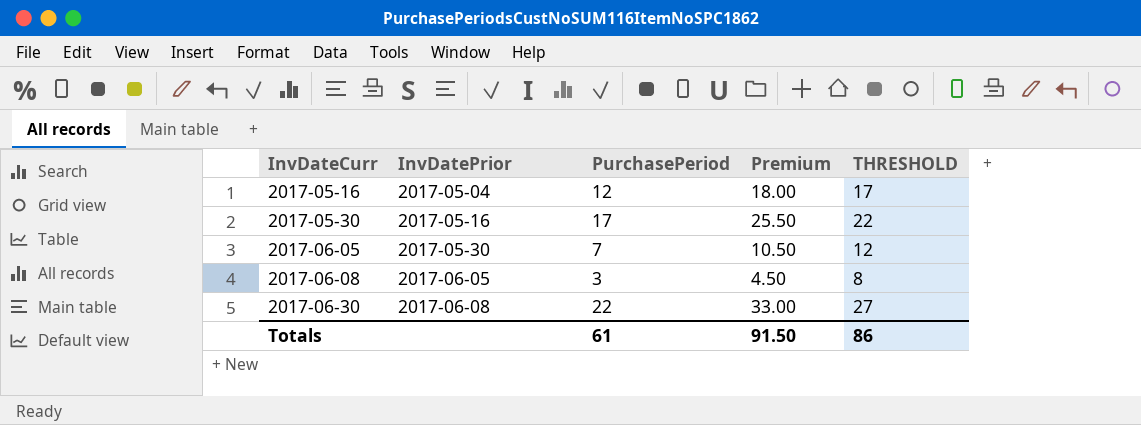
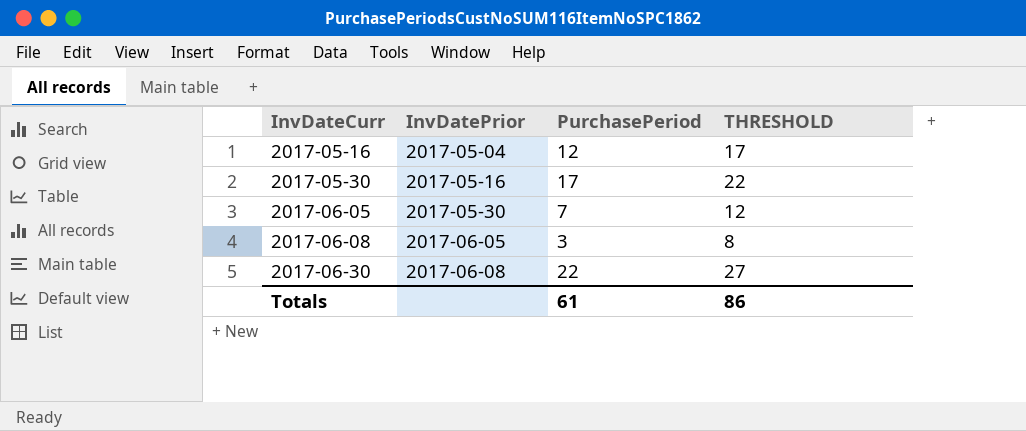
column Premium | formula: [PurchasePeriod] * 1.5 -> none

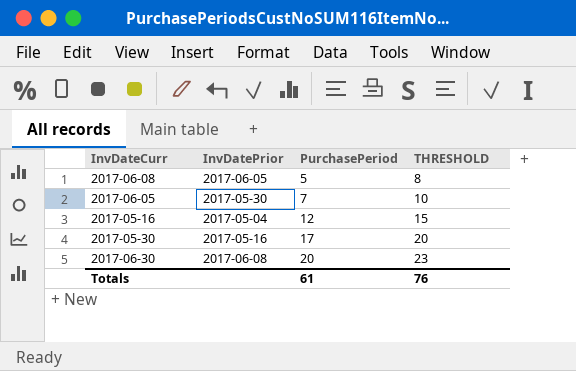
row order: InvDateCurr ascending -> PurchasePeriod ascending
column THRESHOLD | formula: [PurchasePeriod] + 5 -> [PurchasePeriod] + 3
2017-06-08 | PurchasePeriod: 3 -> 5
2017-06-30 | PurchasePeriod: 22 -> 20
Totals | THRESHOLD: 86 -> 76

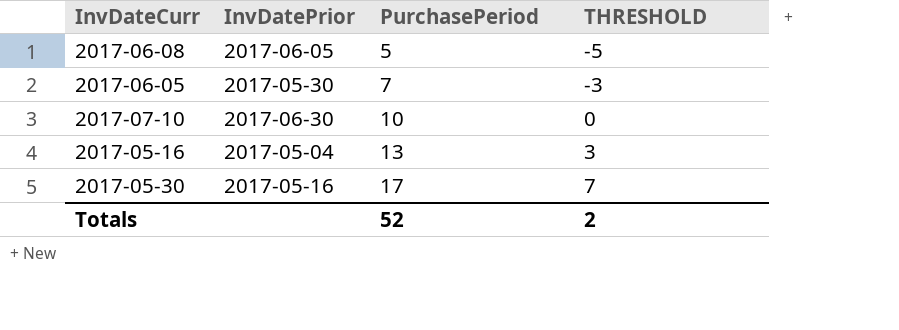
column THRESHOLD | formula: [PurchasePeriod] + 3 -> [PurchasePeriod] - 10
row 2017-06-30: 2017-06-08 | 20 | 23 -> none
row 2017-07-10: none -> 2017-06-30 | 10 | 0
2017-05-16 | PurchasePeriod: 12 -> 13
Totals | PurchasePeriod: 61 -> 52
Totals | THRESHOLD: 76 -> 2

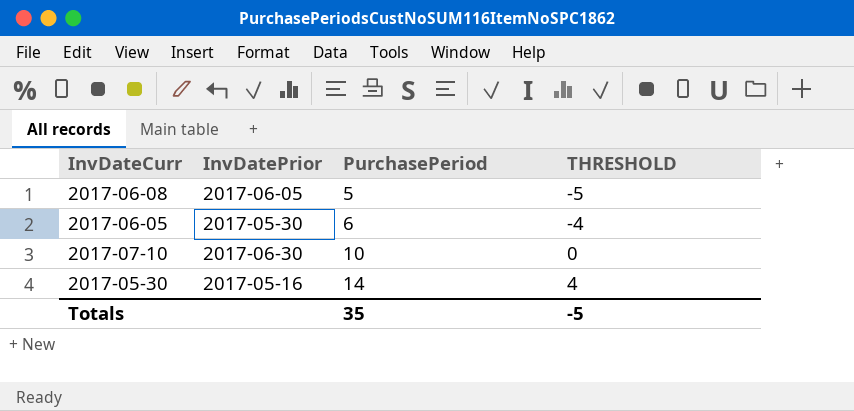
row 2017-05-16: 2017-05-04 | 13 | 3 -> none
2017-06-05 | PurchasePeriod: 7 -> 6
2017-06-05 | THRESHOLD: -3 -> -4
2017-05-30 | PurchasePeriod: 17 -> 14
2017-05-30 | THRESHOLD: 7 -> 4
Totals | PurchasePeriod: 52 -> 35
Totals | THRESHOLD: 2 -> -5

